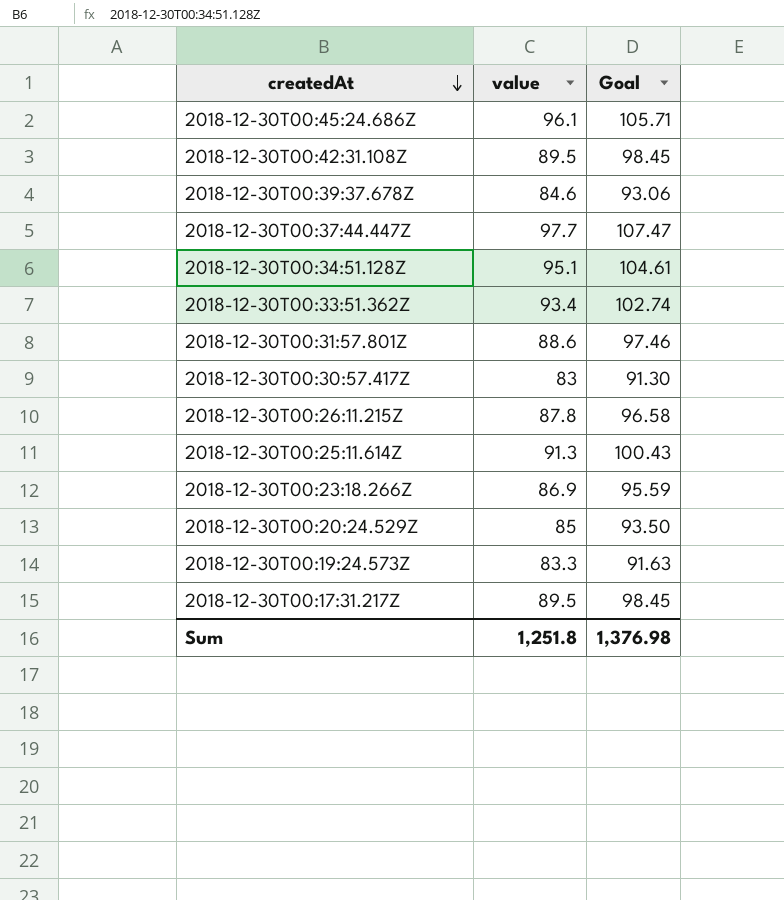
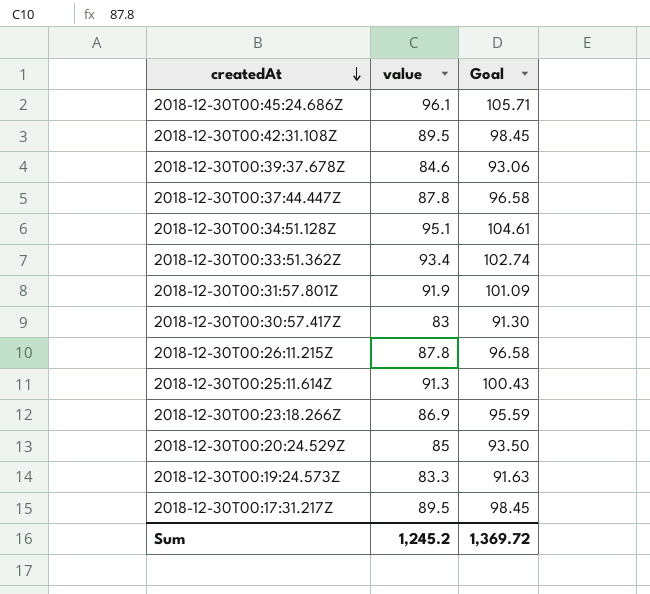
2018-12-30T00:37:44.447Z | value: 97.7 -> 87.8
2018-12-30T00:37:44.447Z | Goal: 107.47 -> 96.58
2018-12-30T00:31:57.801Z | value: 88.6 -> 91.9
2018-12-30T00:31:57.801Z | Goal: 97.46 -> 101.09
Sum | value: 1,251.8 -> 1,245.2
Sum | Goal: 1,376.98 -> 1,369.72

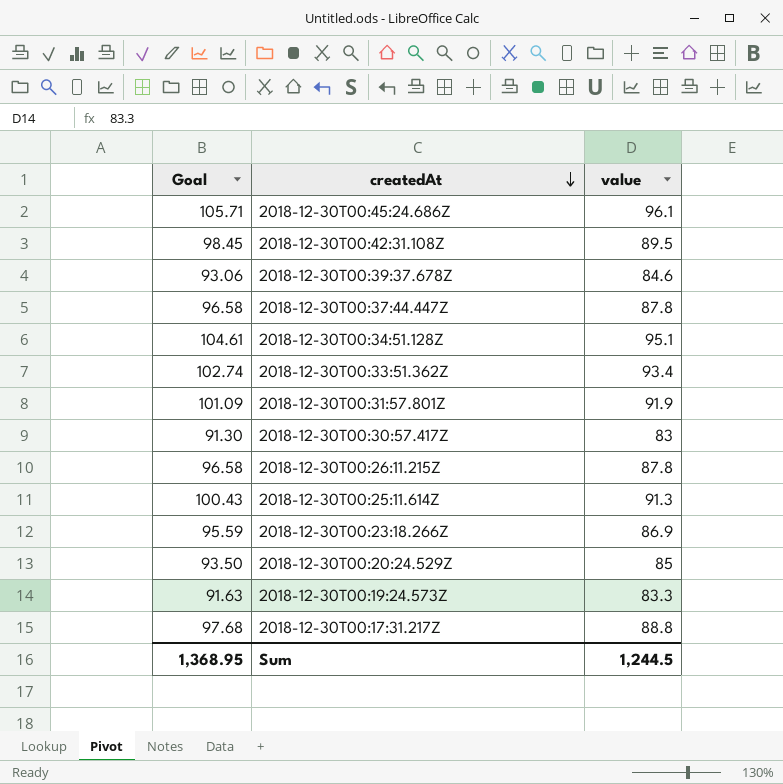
column Goal | position: 3 -> 1
2018-12-30T00:17:31.217Z | Goal: 98.45 -> 97.68
2018-12-30T00:17:31.217Z | value: 89.5 -> 88.8
Sum | Goal: 1,369.72 -> 1,368.95
Sum | value: 1,245.2 -> 1,244.5

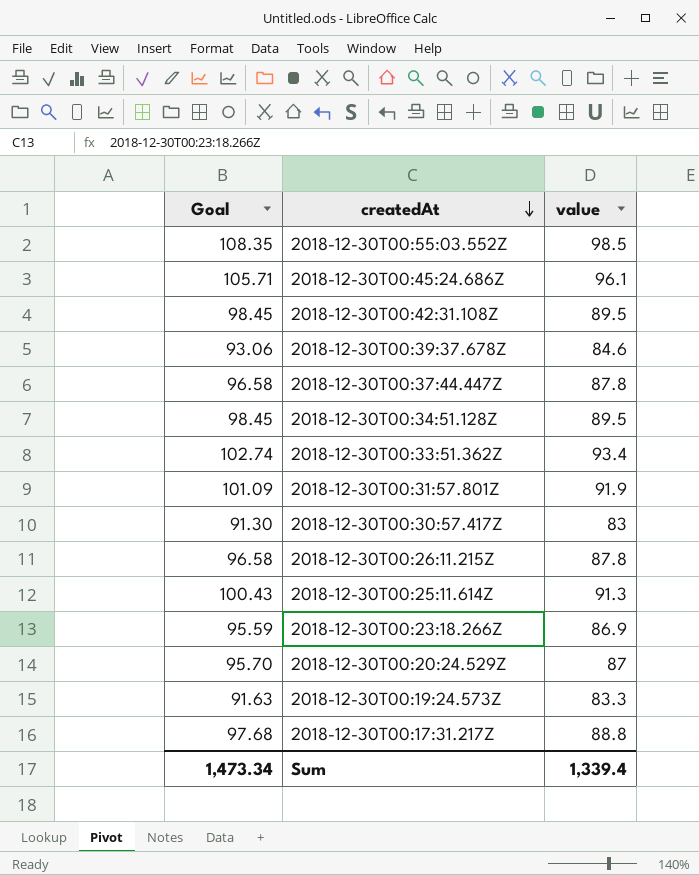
row 2018-12-30T00:55:03.552Z: none -> 108.35 | 98.5
2018-12-30T00:34:51.128Z | Goal: 104.61 -> 98.45
2018-12-30T00:34:51.128Z | value: 95.1 -> 89.5
2018-12-30T00:20:24.529Z | Goal: 93.50 -> 95.70
2018-12-30T00:20:24.529Z | value: 85 -> 87
Sum | Goal: 1,368.95 -> 1,473.34
Sum | value: 1,244.5 -> 1,339.4

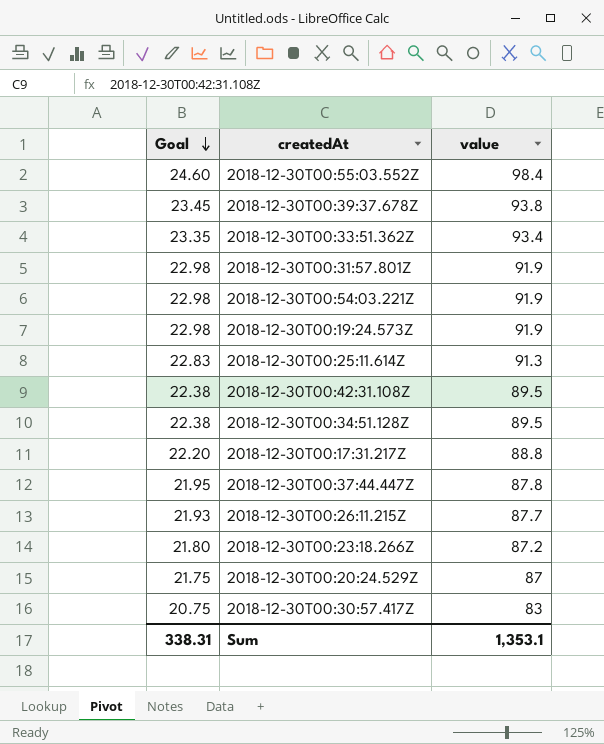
row order: createdAt descending -> Goal descending
column Goal | formula: [value] * 1.1 -> [value] * 0.25
row 2018-12-30T00:45:24.686Z: 105.71 | 96.1 -> none
2018-12-30T00:55:03.552Z | value: 98.5 -> 98.4
2018-12-30T00:39:37.678Z | value: 84.6 -> 93.8
row 2018-12-30T00:54:03.221Z: none -> 22.98 | 91.9
2018-12-30T00:19:24.573Z | value: 83.3 -> 91.9
2018-12-30T00:26:11.215Z | value: 87.8 -> 87.7
2018-12-30T00:23:18.266Z | value: 86.9 -> 87.2
Sum | Goal: 1,473.34 -> 338.31
Sum | value: 1,339.4 -> 1,353.1

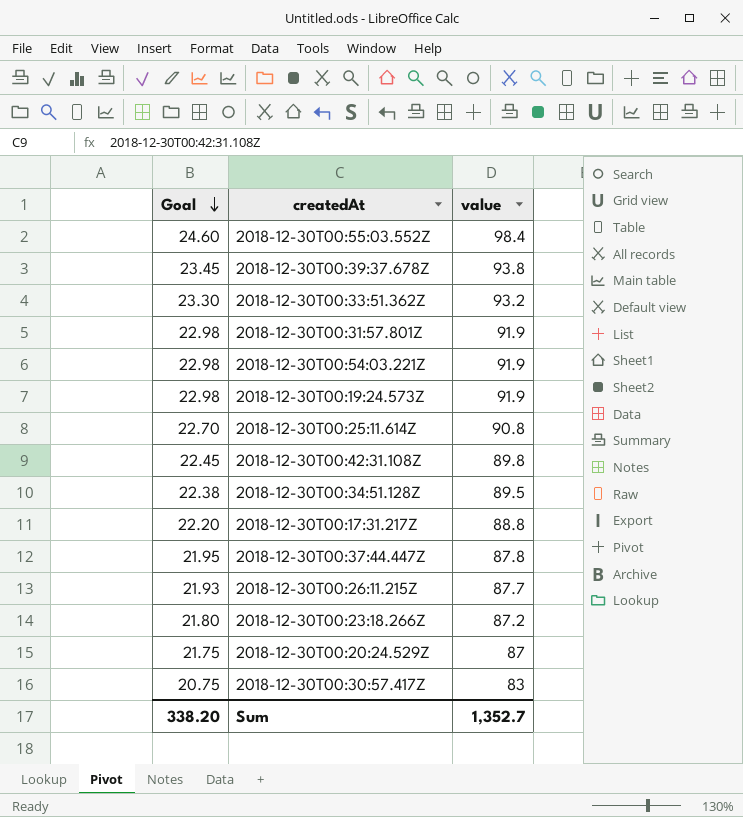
2018-12-30T00:33:51.362Z | Goal: 23.35 -> 23.30
2018-12-30T00:33:51.362Z | value: 93.4 -> 93.2
2018-12-30T00:25:11.614Z | Goal: 22.83 -> 22.70
2018-12-30T00:25:11.614Z | value: 91.3 -> 90.8
2018-12-30T00:42:31.108Z | Goal: 22.38 -> 22.45
2018-12-30T00:42:31.108Z | value: 89.5 -> 89.8
Sum | Goal: 338.31 -> 338.20
Sum | value: 1,353.1 -> 1,352.7

